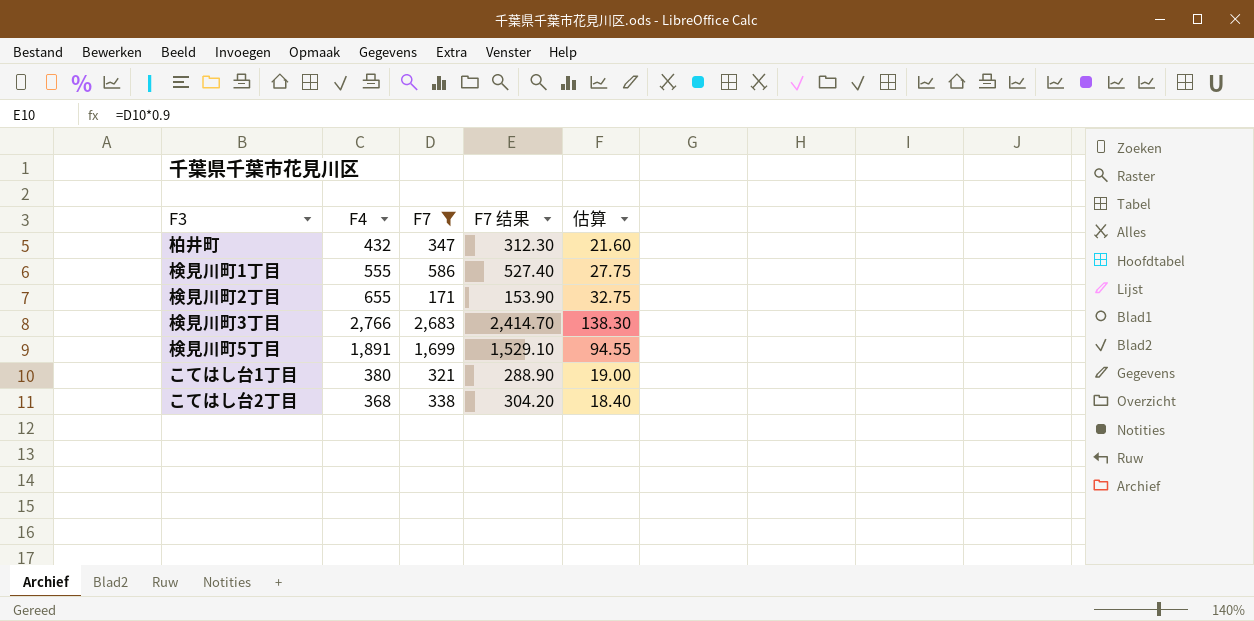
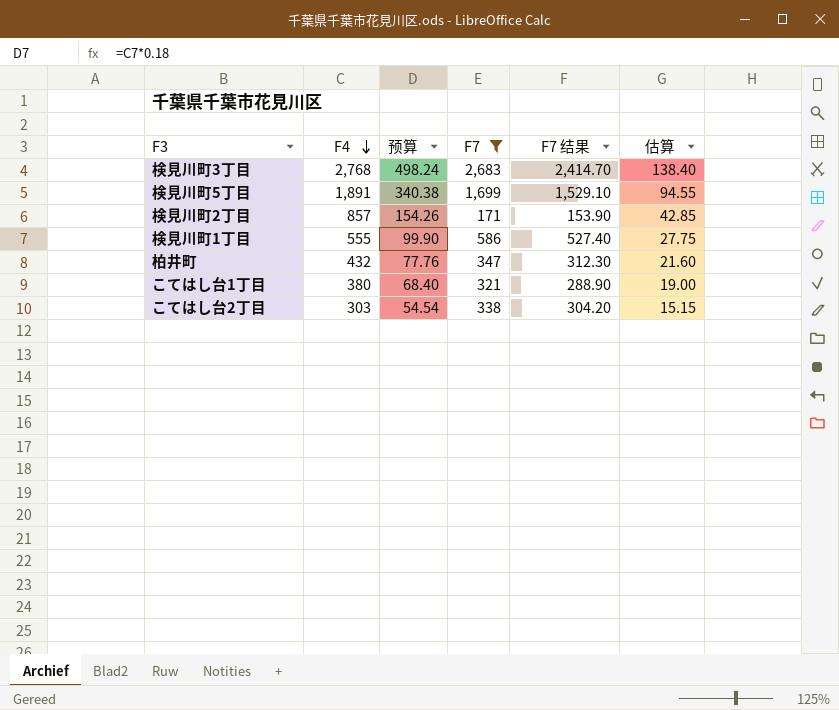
row order: none -> F4 descending
column 预算 | formula: none -> [F4] * 0.18
検見川町3丁目 | F4: 2,766 -> 2,768
検見川町3丁目 | 估算: 138.30 -> 138.40
検見川町2丁目 | F4: 655 -> 857
検見川町2丁目 | 估算: 32.75 -> 42.85
こてはし台2丁目 | F4: 368 -> 303
こてはし台2丁目 | 估算: 18.40 -> 15.15

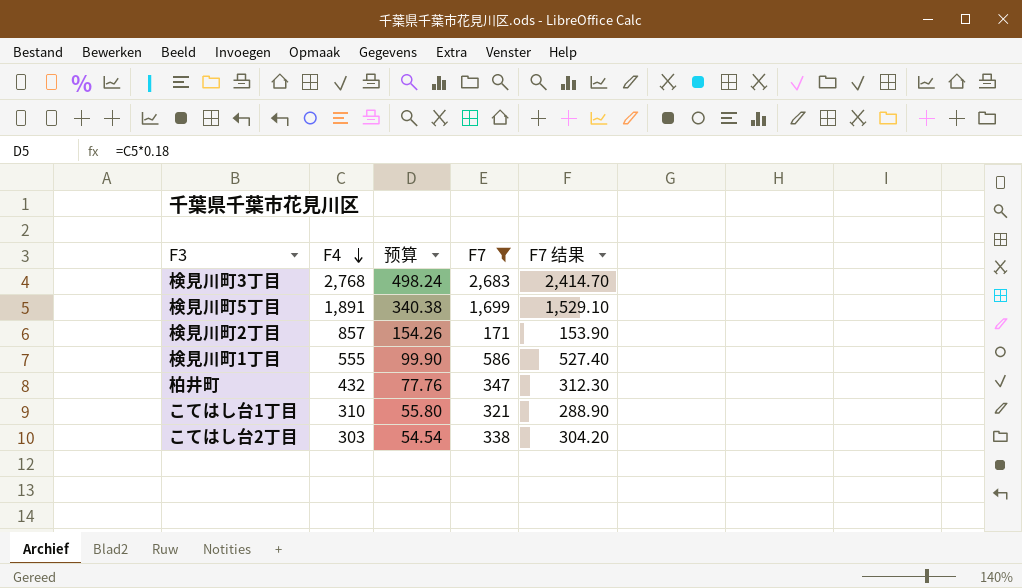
column 估算 | formula: [F4] * 0.05 -> none
こてはし台1丁目 | F4: 380 -> 310
こてはし台1丁目 | 预算: 68.40 -> 55.80

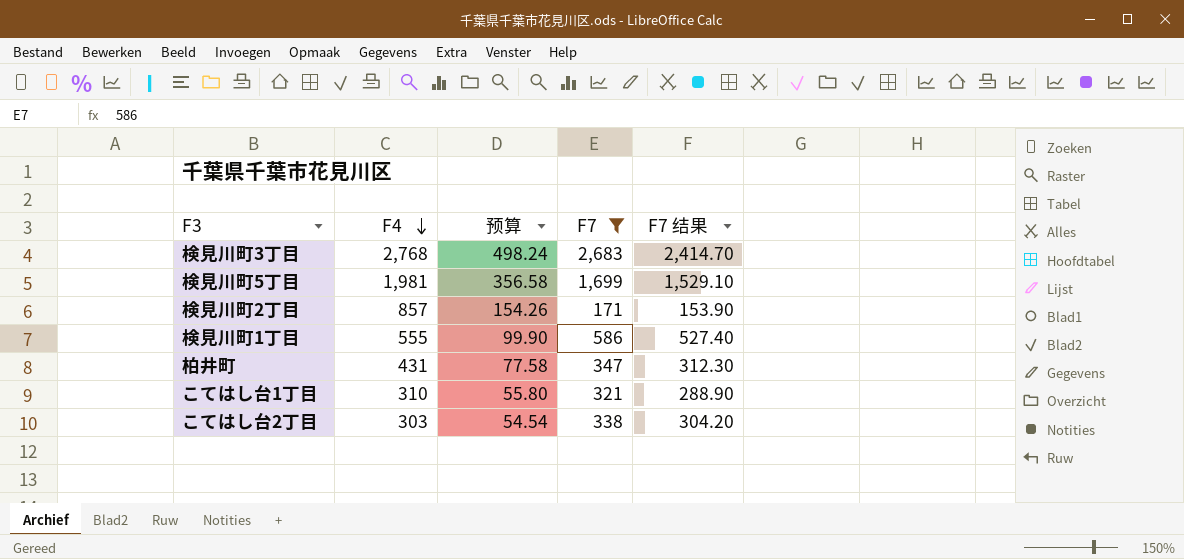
検見川町5丁目 | F4: 1,891 -> 1,981
検見川町5丁目 | 预算: 340.38 -> 356.58
柏井町 | F4: 432 -> 431
柏井町 | 预算: 77.76 -> 77.58

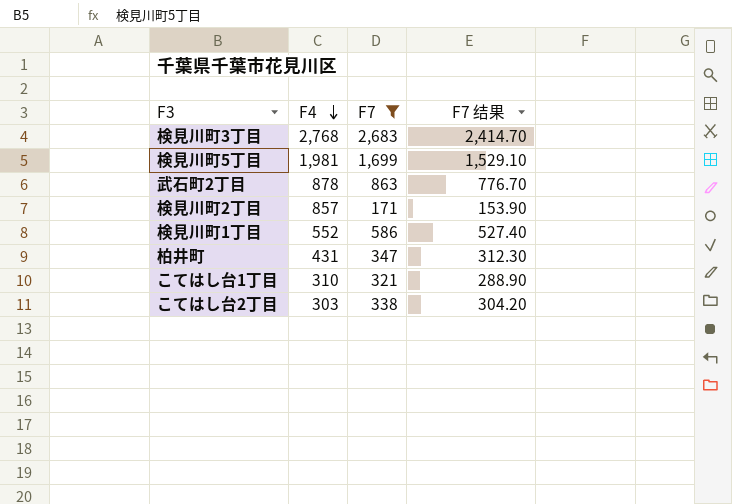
column 预算 | formula: [F4] * 0.18 -> none
row 武石町2丁目: none -> 878 | 863 | 776.70
検見川町1丁目 | F4: 555 -> 552

